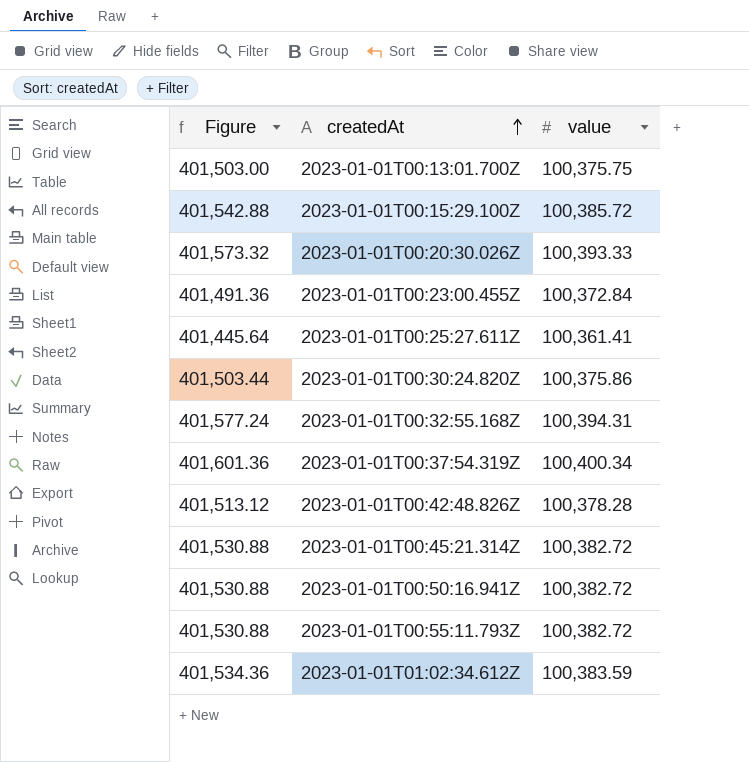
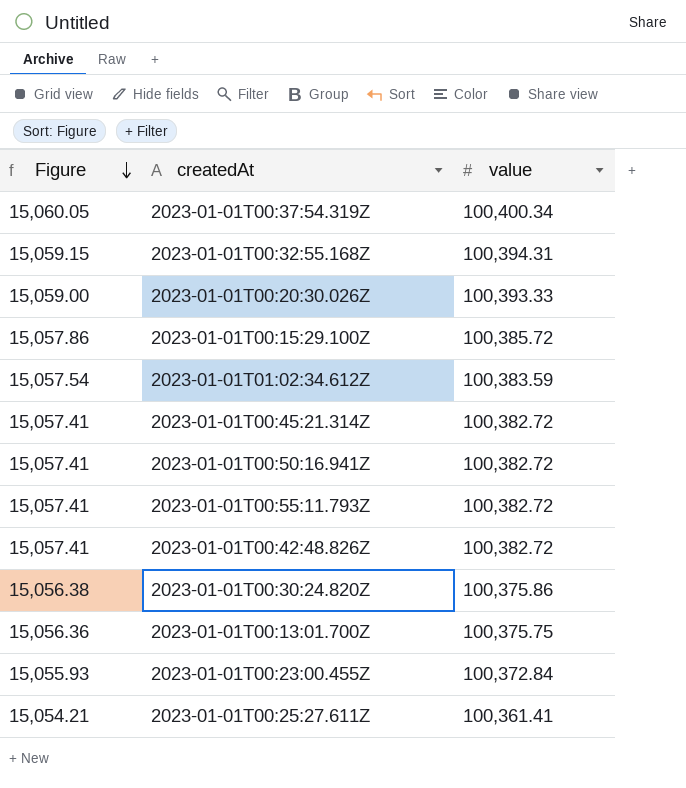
row order: createdAt ascending -> Figure descending
column Figure | formula: [value] * 4 -> [value] * 0.15
2023-01-01T00:42:48.826Z | value: 100,378.28 -> 100,382.72

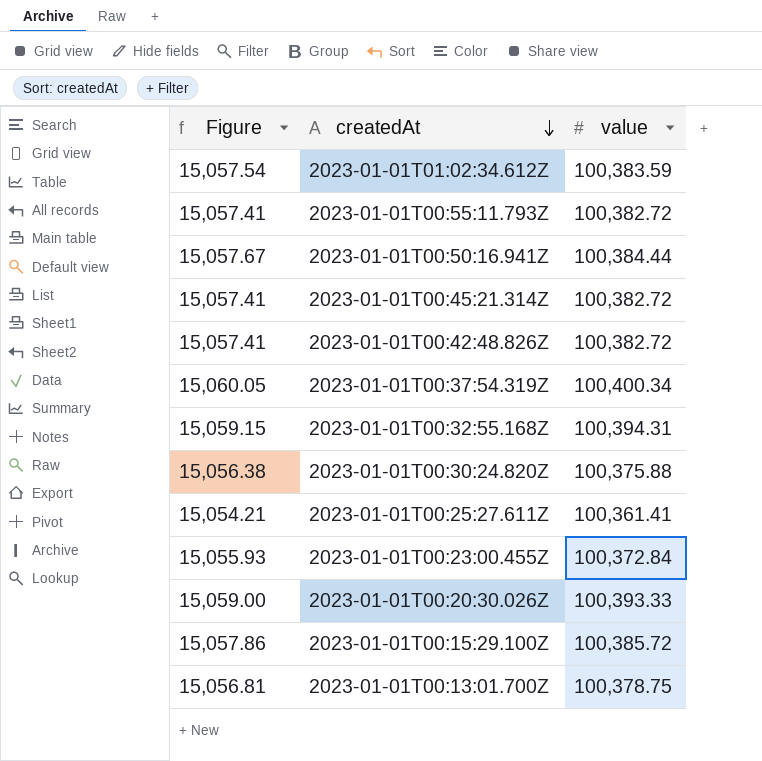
row order: Figure descending -> createdAt descending
2023-01-01T00:50:16.941Z | Figure: 15,057.41 -> 15,057.67
2023-01-01T00:50:16.941Z | value: 100,382.72 -> 100,384.44
2023-01-01T00:30:24.820Z | value: 100,375.86 -> 100,375.88
2023-01-01T00:13:01.700Z | Figure: 15,056.36 -> 15,056.81
2023-01-01T00:13:01.700Z | value: 100,375.75 -> 100,378.75

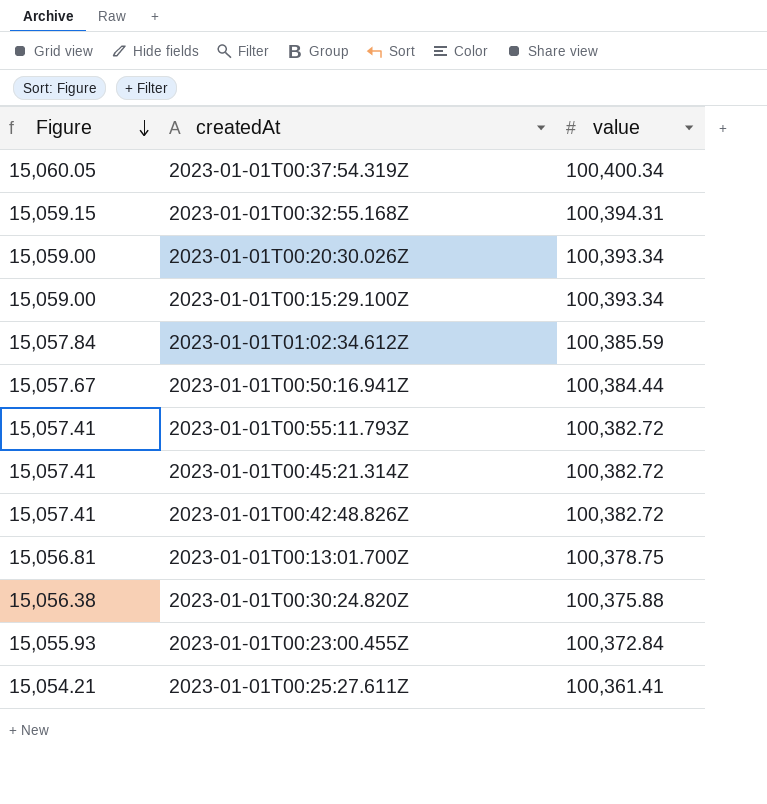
row order: createdAt descending -> Figure descending
2023-01-01T00:20:30.026Z | value: 100,393.33 -> 100,393.34
2023-01-01T00:15:29.100Z | Figure: 15,057.86 -> 15,059.00
2023-01-01T00:15:29.100Z | value: 100,385.72 -> 100,393.34
2023-01-01T01:02:34.612Z | Figure: 15,057.54 -> 15,057.84
2023-01-01T01:02:34.612Z | value: 100,383.59 -> 100,385.59

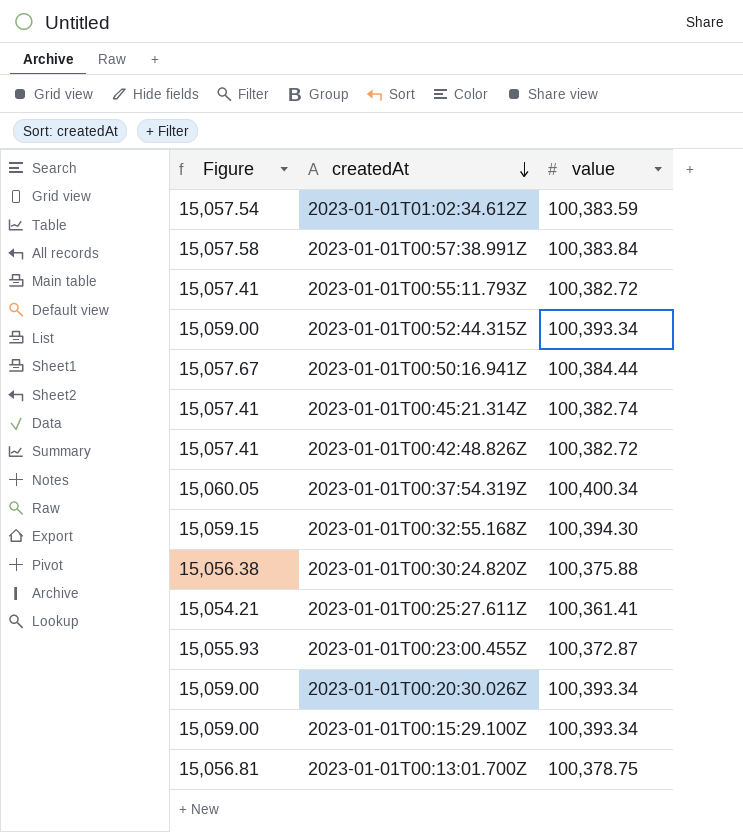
row order: Figure descending -> createdAt descending
2023-01-01T01:02:34.612Z | Figure: 15,057.84 -> 15,057.54
2023-01-01T01:02:34.612Z | value: 100,385.59 -> 100,383.59
row 2023-01-01T00:57:38.991Z: none -> 15,057.58 | 100,383.84
row 2023-01-01T00:52:44.315Z: none -> 15,059.00 | 100,393.34
2023-01-01T00:45:21.314Z | value: 100,382.72 -> 100,382.74
2023-01-01T00:32:55.168Z | value: 100,394.31 -> 100,394.30
2023-01-01T00:23:00.455Z | value: 100,372.84 -> 100,372.87

